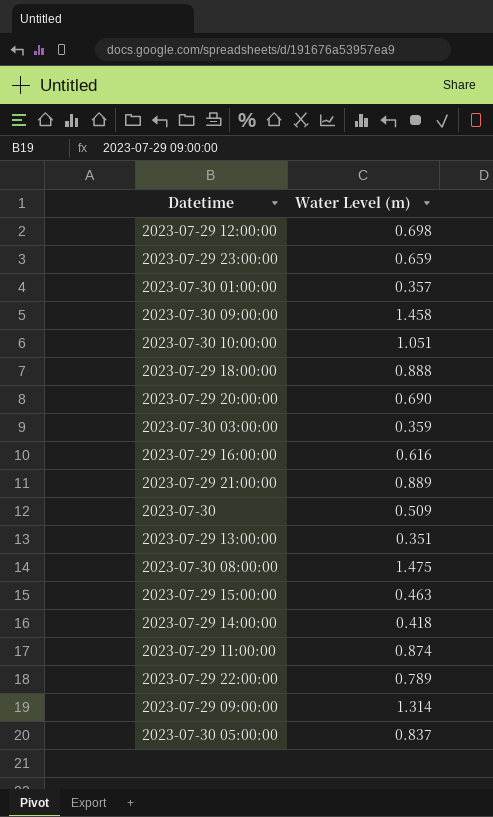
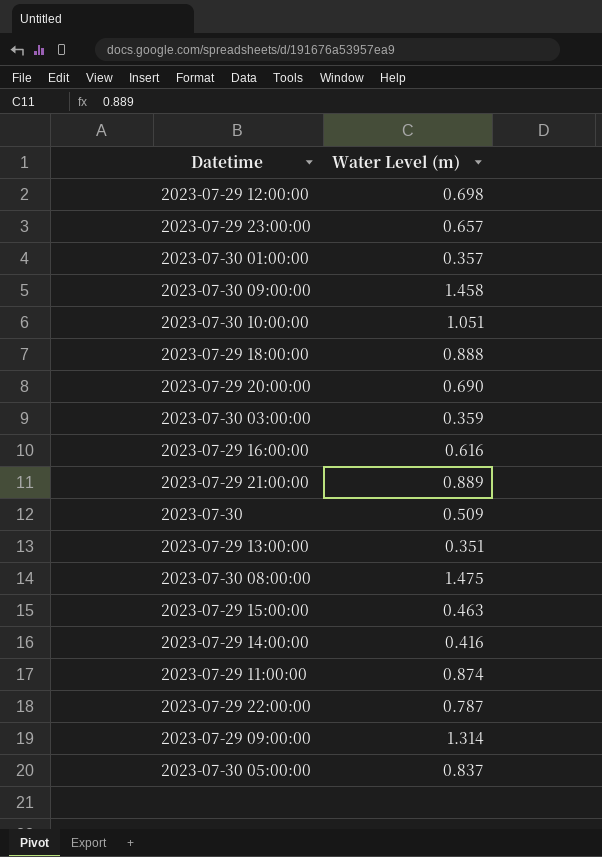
2023-07-29 23:00:00 | Water Level (m): 0.659 -> 0.657
2023-07-29 14:00:00 | Water Level (m): 0.418 -> 0.416
2023-07-29 22:00:00 | Water Level (m): 0.789 -> 0.787

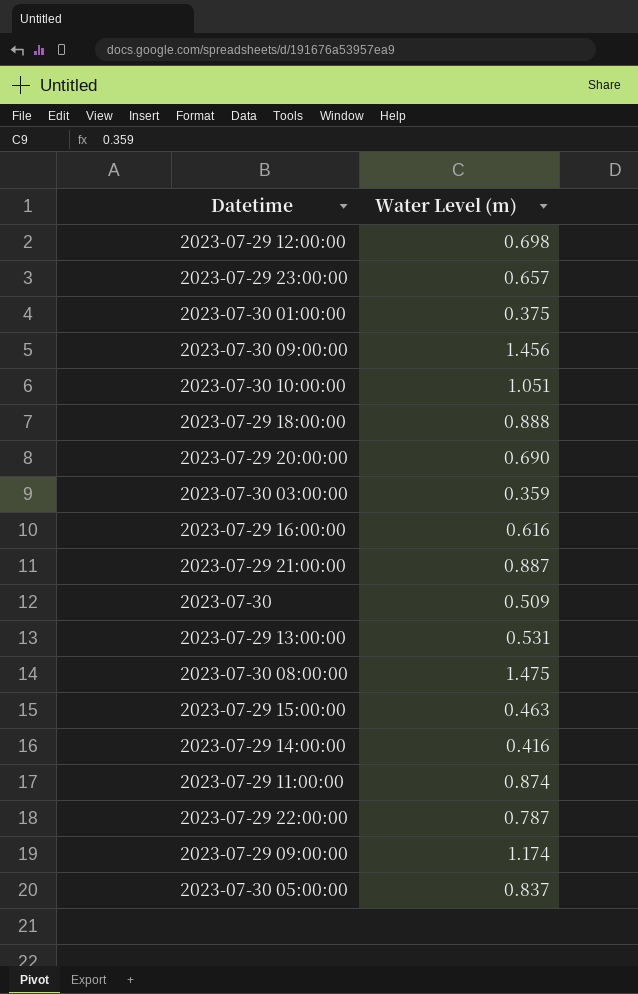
2023-07-30 01:00:00 | Water Level (m): 0.357 -> 0.375
2023-07-30 09:00:00 | Water Level (m): 1.458 -> 1.456
2023-07-29 21:00:00 | Water Level (m): 0.889 -> 0.887
2023-07-29 13:00:00 | Water Level (m): 0.351 -> 0.531
2023-07-29 09:00:00 | Water Level (m): 1.314 -> 1.174

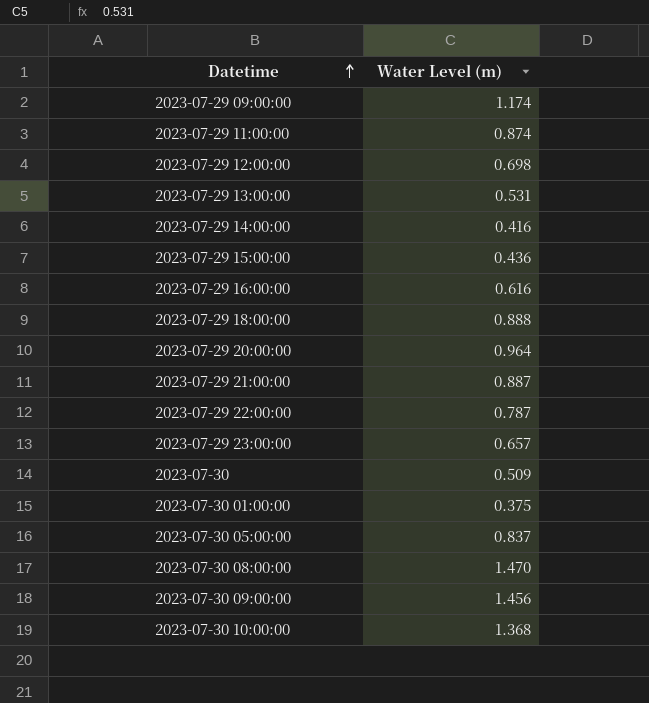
row order: none -> Datetime ascending
row 2023-07-30 03:00:00: 0.359 -> none
2023-07-29 15:00:00 | Water Level (m): 0.463 -> 0.436
2023-07-29 20:00:00 | Water Level (m): 0.690 -> 0.964
2023-07-30 08:00:00 | Water Level (m): 1.475 -> 1.470
2023-07-30 10:00:00 | Water Level (m): 1.051 -> 1.368

